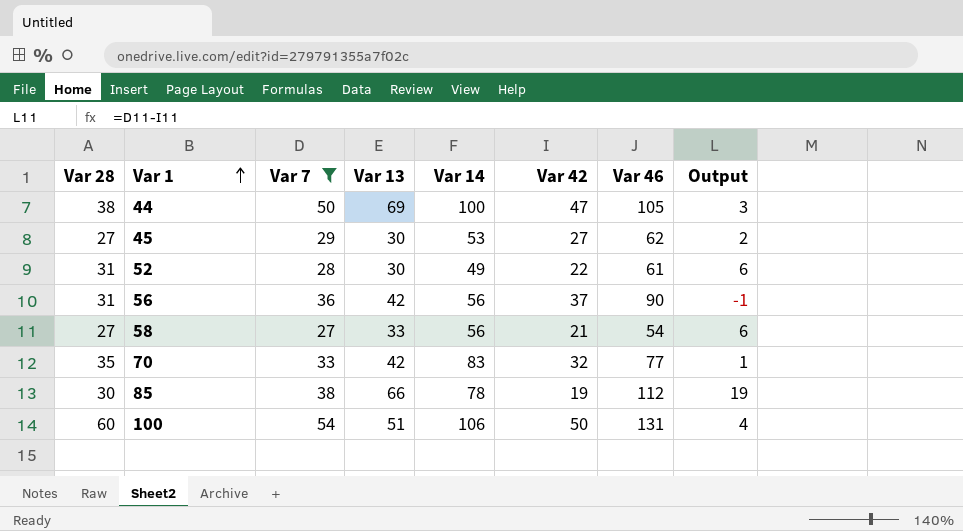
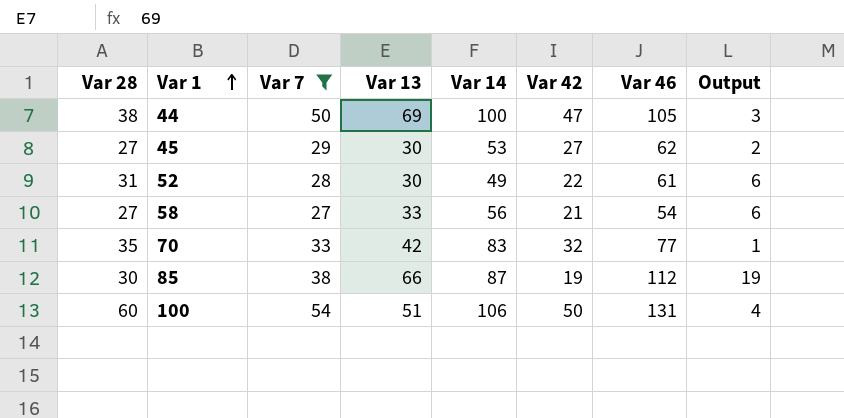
row 56: 31 | 36 | 42 | 56 | 37 | 90 | -1 -> none
85 | Var 14: 78 -> 87

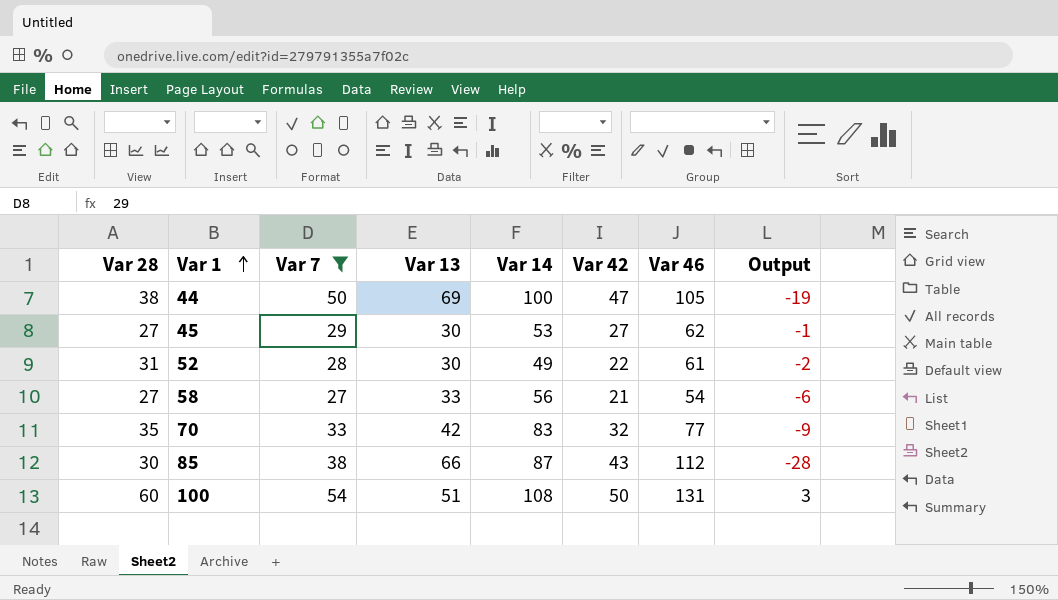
column Output | formula: [Var 7] - [Var 42] -> [Var 7] - [Var 13]
85 | Var 42: 19 -> 43
100 | Var 14: 106 -> 108

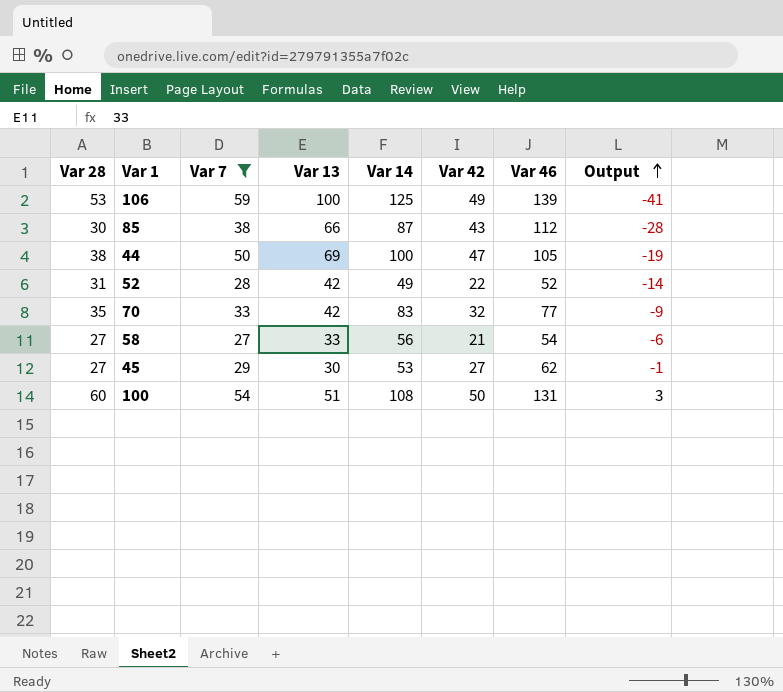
row order: Var 1 ascending -> Output ascending
row 106: none -> 53 | 59 | 100 | 125 | 49 | 139 | -41
52 | Var 13: 30 -> 42
52 | Var 46: 61 -> 52
52 | Output: -2 -> -14

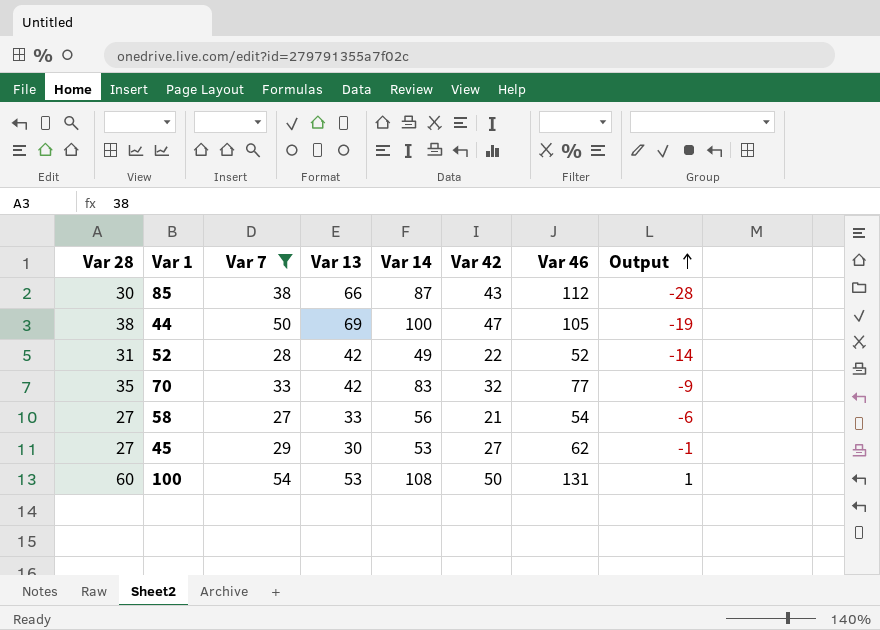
row 106: 53 | 59 | 100 | 125 | 49 | 139 | -41 -> none
100 | Var 13: 51 -> 53
100 | Output: 3 -> 1

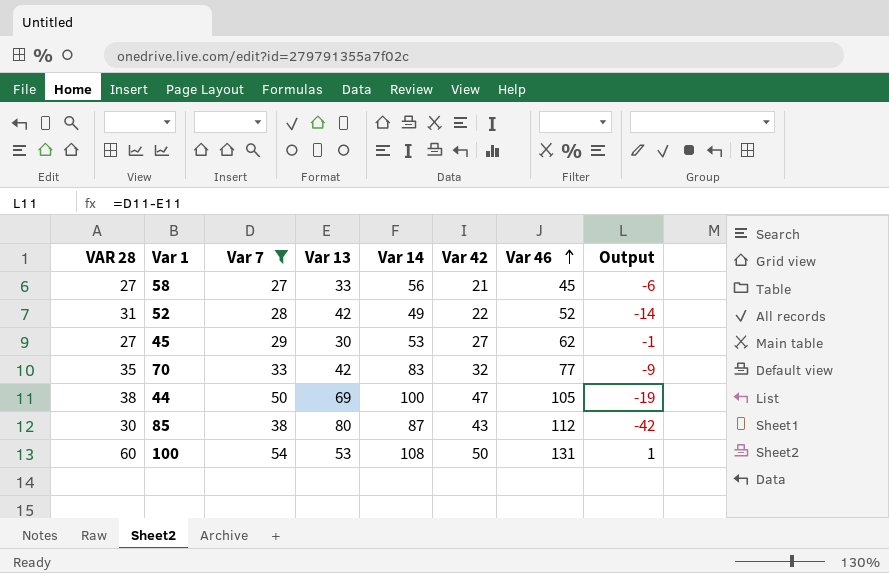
row order: Output ascending -> Var 46 ascending
column name: Var 28 -> VAR 28
58 | Var 46: 54 -> 45
85 | Var 13: 66 -> 80
85 | Output: -28 -> -42

